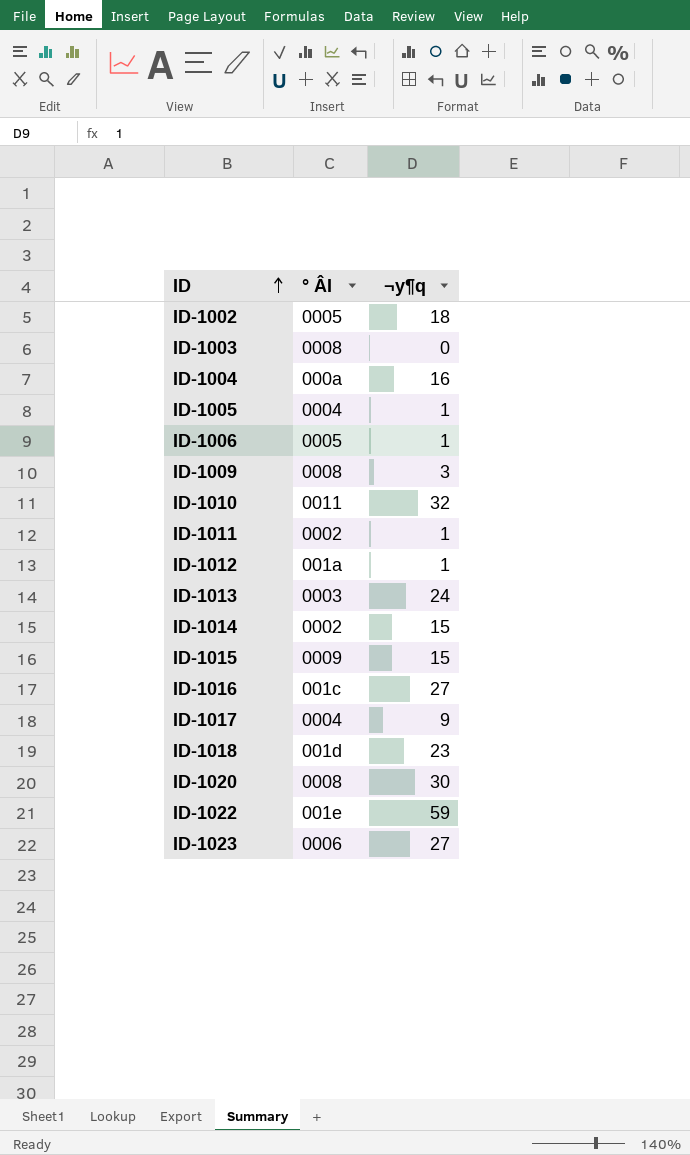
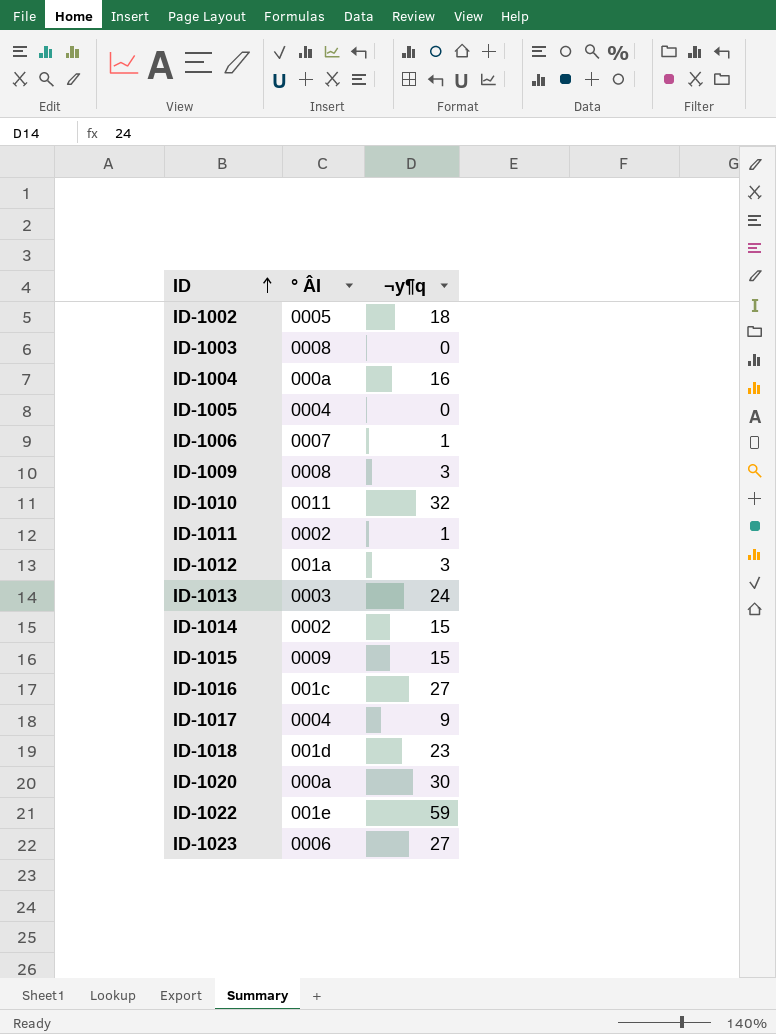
ID-1005 | ¬y¶q: 1 -> 0
ID-1006 | ° ÂI: 0005 -> 0007
ID-1012 | ¬y¶q: 1 -> 3
ID-1020 | ° ÂI: 0008 -> 000a

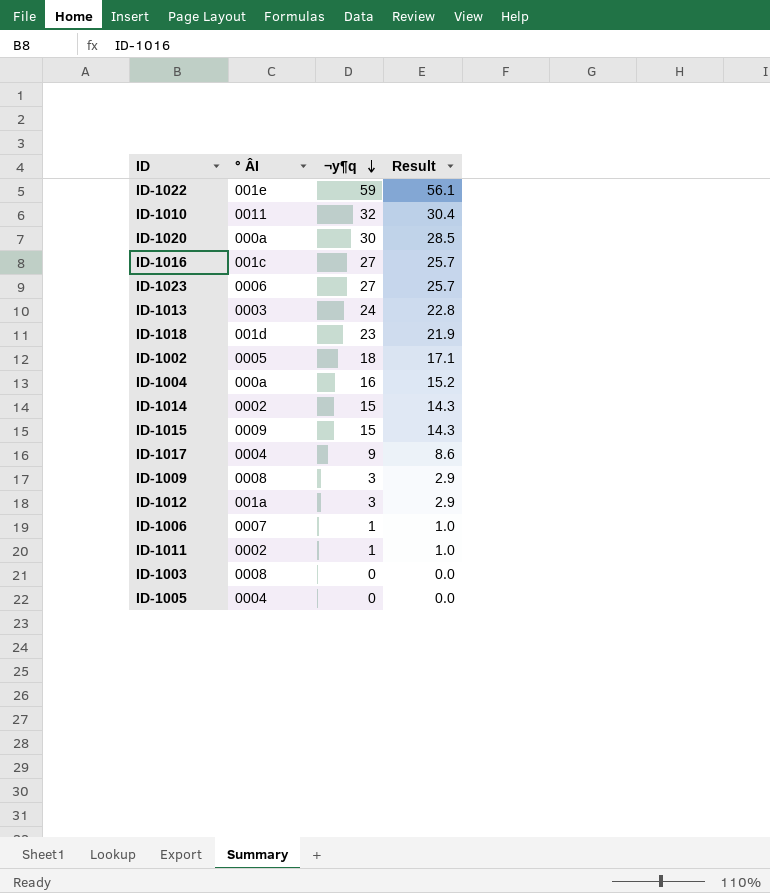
row order: ID ascending -> ¬y¶q descending
column Result | formula: none -> [¬y¶q] * 0.95

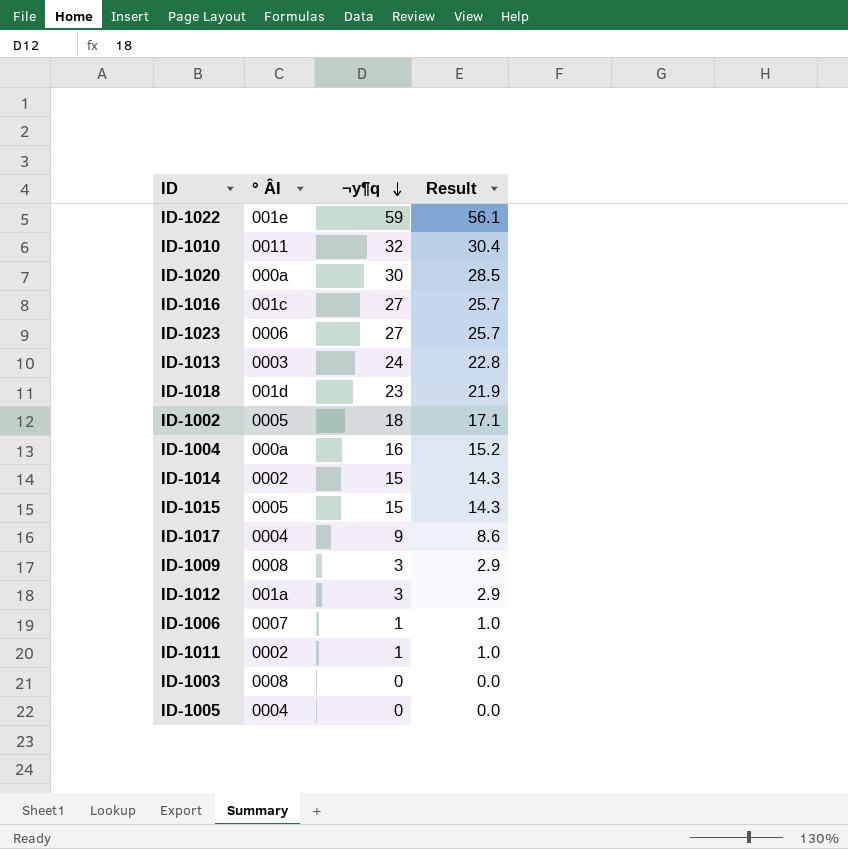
ID-1015 | ° ÂI: 0009 -> 0005

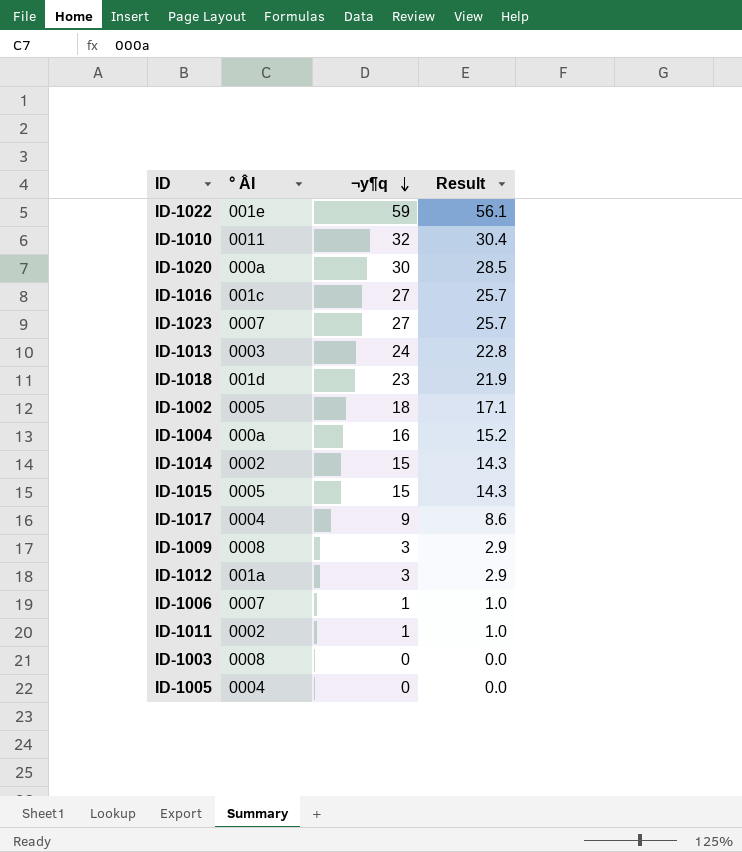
ID-1023 | ° ÂI: 0006 -> 0007

